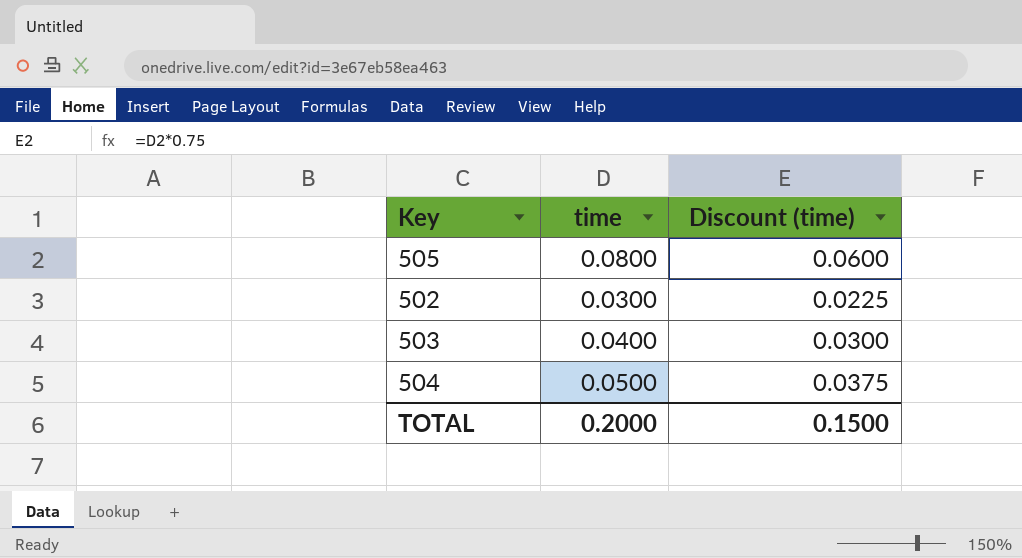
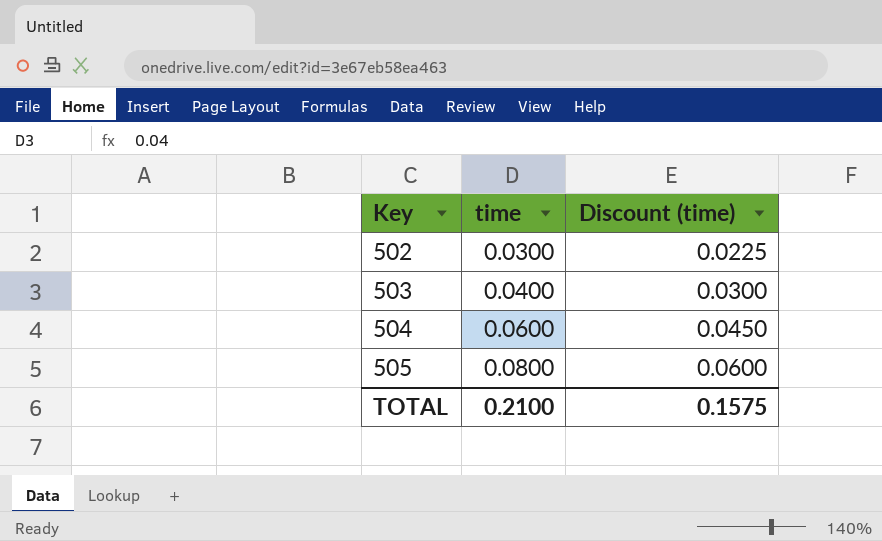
row order: none -> Key ascending
504 | time: 0.0500 -> 0.0600
504 | Discount (time): 0.0375 -> 0.0450
TOTAL | time: 0.2000 -> 0.2100
TOTAL | Discount (time): 0.1500 -> 0.1575

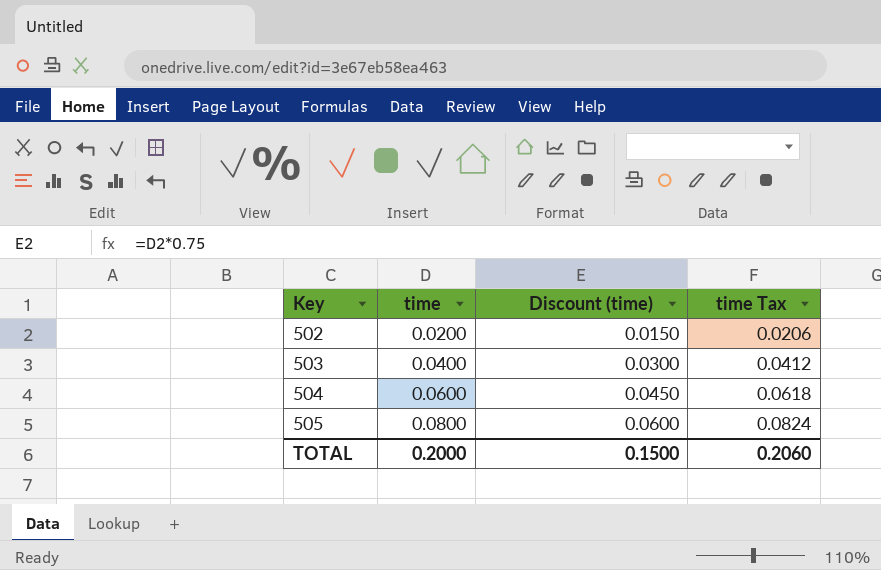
column time Tax | formula: none -> [time] * 1.03
502 | time: 0.0300 -> 0.0200
502 | Discount (time): 0.0225 -> 0.0150
TOTAL | time: 0.2100 -> 0.2000
TOTAL | Discount (time): 0.1575 -> 0.1500

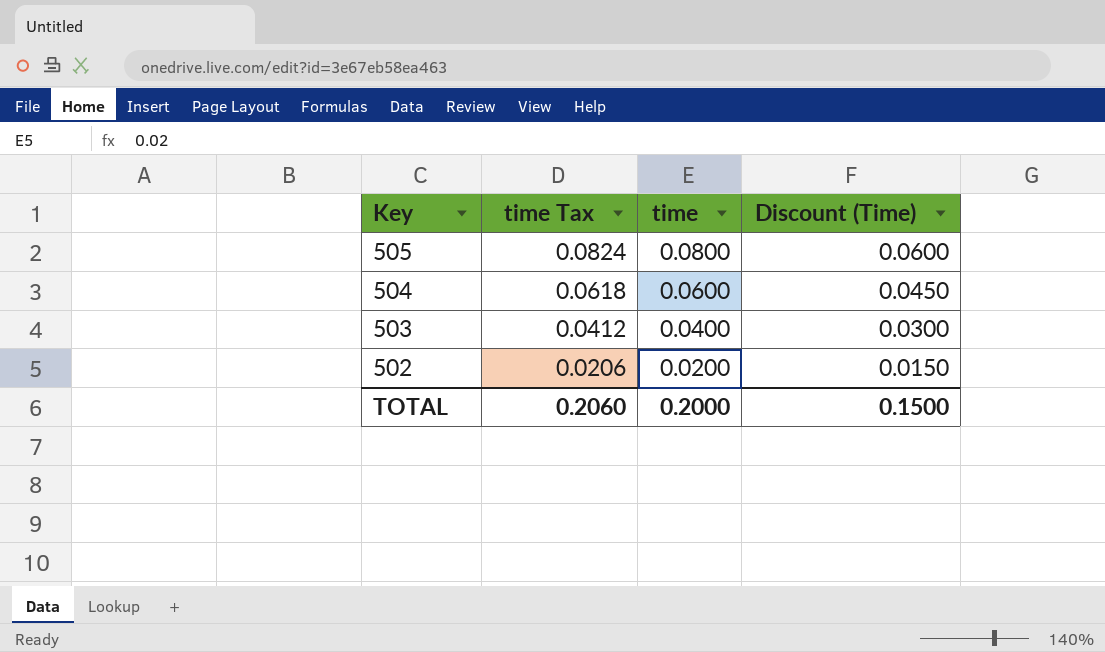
row order: Key ascending -> Key descending
column time Tax | position: 4 -> 2
column name: Discount (time) -> Discount (Time)

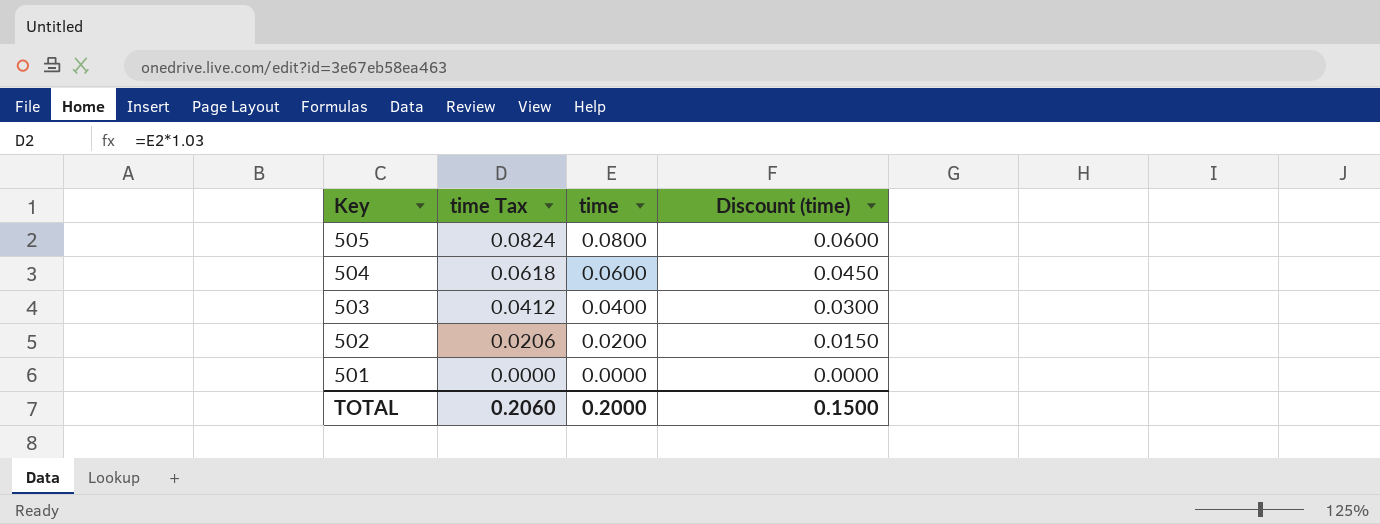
column name: Discount (Time) -> Discount (time)
row 501: none -> 0.0000 | 0.0000 | 0.0000

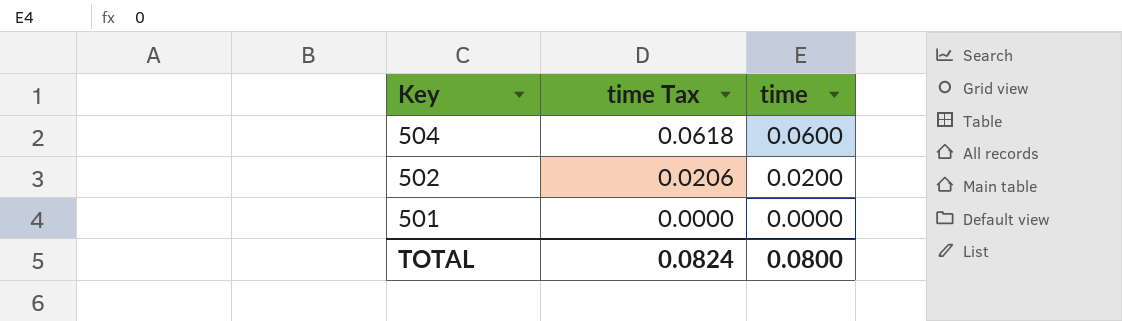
column Discount (time) | formula: [time] * 0.75 -> none
row 505: 0.0824 | 0.0800 | 0.0600 -> none
row 503: 0.0412 | 0.0400 | 0.0300 -> none
TOTAL | time Tax: 0.2060 -> 0.0824
TOTAL | time: 0.2000 -> 0.0800

